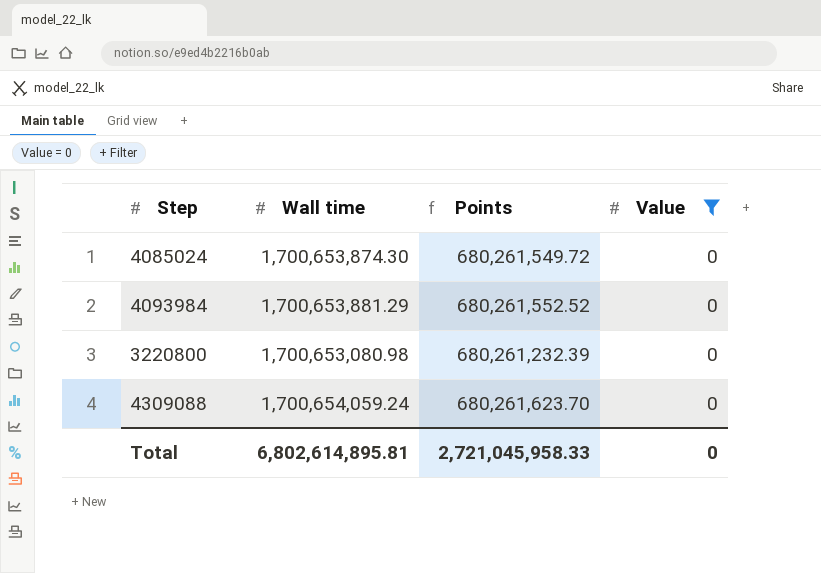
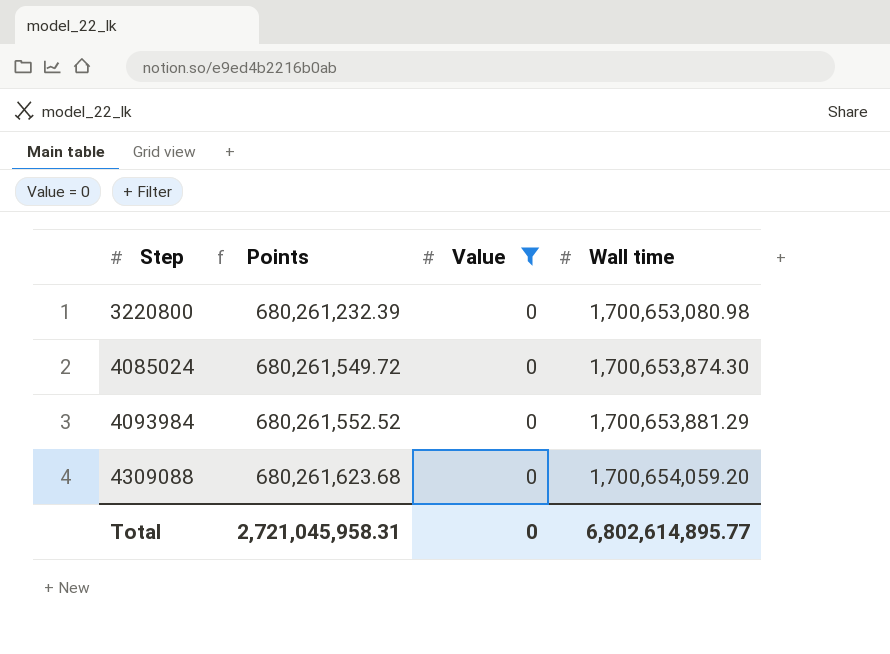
row order: none -> Step ascending
column Wall time | position: 2 -> 4
4309088 | Points: 680,261,623.70 -> 680,261,623.68
4309088 | Wall time: 1,700,654,059.24 -> 1,700,654,059.20
Total | Points: 2,721,045,958.33 -> 2,721,045,958.31
Total | Wall time: 6,802,614,895.81 -> 6,802,614,895.77

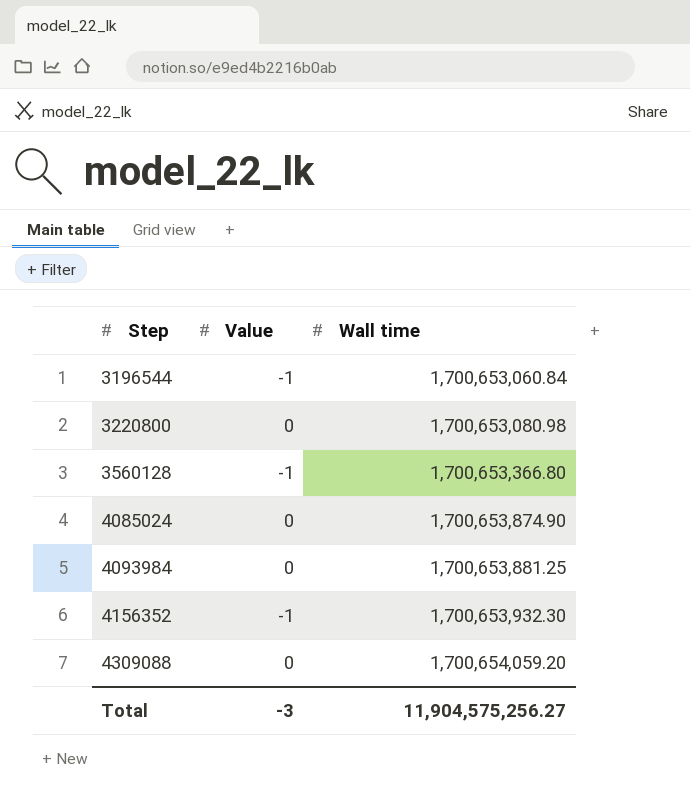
filter: Value = 0 -> none
column Points | formula: [Wall time] * 0.4 -> none
4085024 | Wall time: 1,700,653,874.30 -> 1,700,653,874.90
4093984 | Wall time: 1,700,653,881.29 -> 1,700,653,881.25
Total | Value: 0 -> -3
Total | Wall time: 6,802,614,895.77 -> 11,904,575,256.27

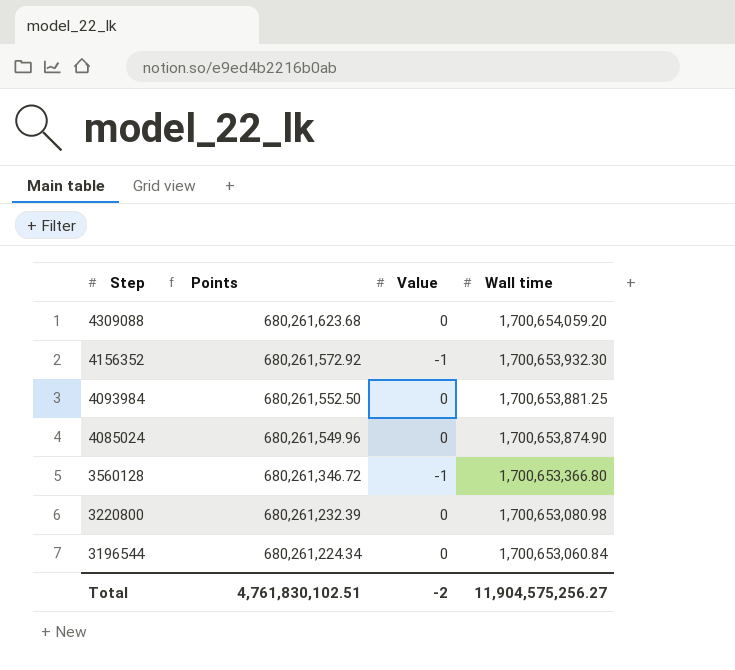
row order: Step ascending -> Step descending
column Points | formula: none -> [Wall time] * 0.4
3196544 | Value: -1 -> 0
Total | Value: -3 -> -2

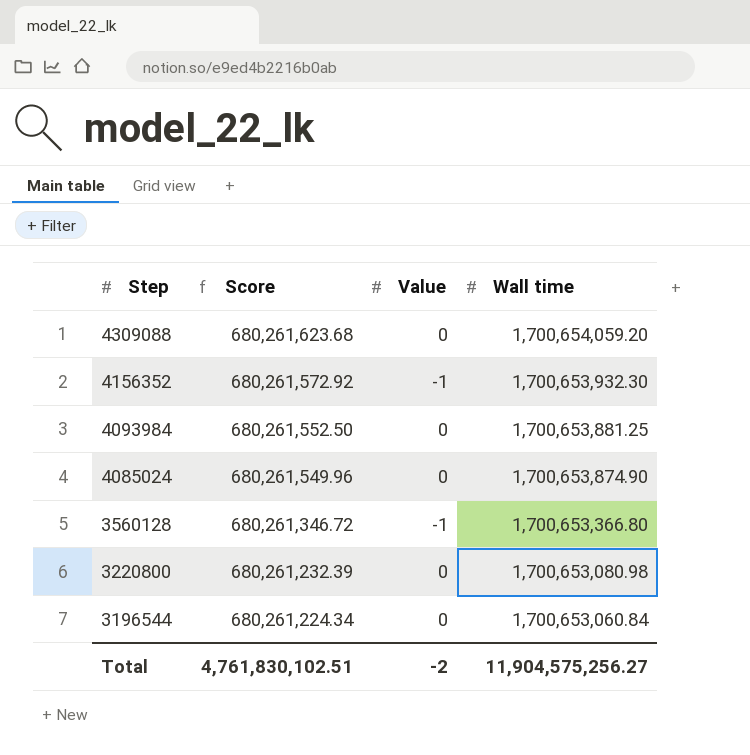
column name: Points -> Score

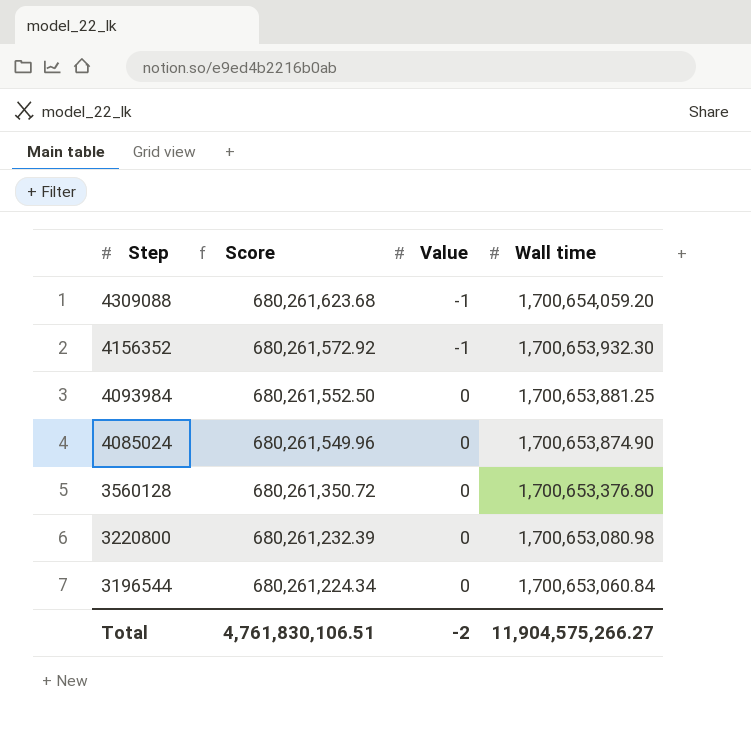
4309088 | Value: 0 -> -1
3560128 | Score: 680,261,346.72 -> 680,261,350.72
3560128 | Value: -1 -> 0
3560128 | Wall time: 1,700,653,366.80 -> 1,700,653,376.80
Total | Score: 4,761,830,102.51 -> 4,761,830,106.51
Total | Wall time: 11,904,575,256.27 -> 11,904,575,266.27

